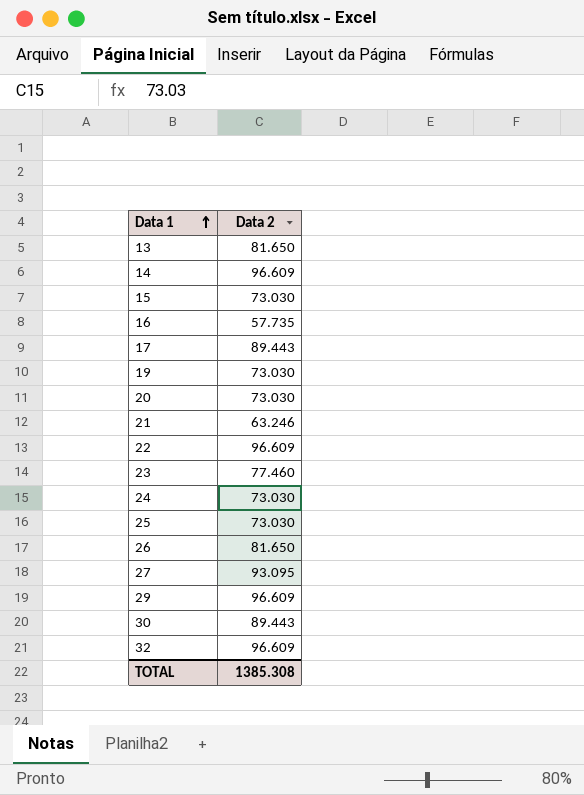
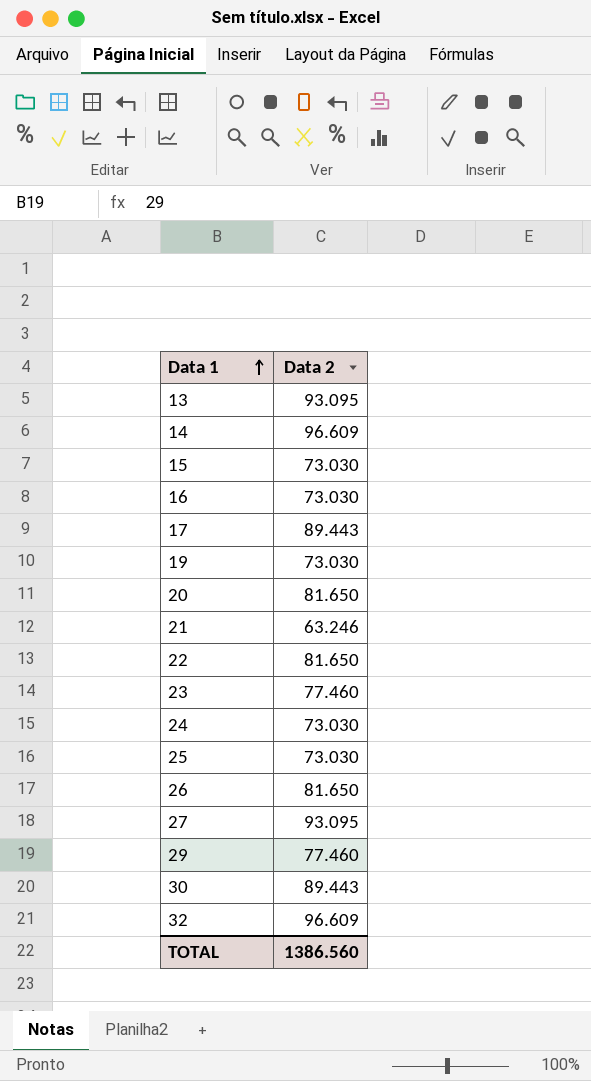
13 | Data 2: 81.650 -> 93.095
16 | Data 2: 57.735 -> 73.030
20 | Data 2: 73.030 -> 81.650
22 | Data 2: 96.609 -> 81.650
29 | Data 2: 96.609 -> 77.460
TOTAL | Data 2: 1385.308 -> 1386.560

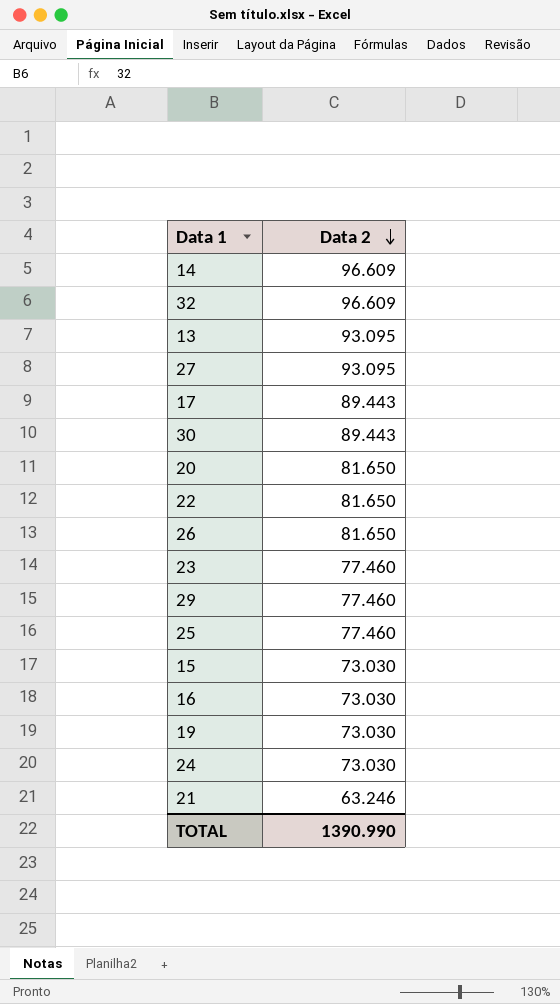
row order: Data 1 ascending -> Data 2 descending
25 | Data 2: 73.030 -> 77.460
TOTAL | Data 2: 1386.560 -> 1390.990

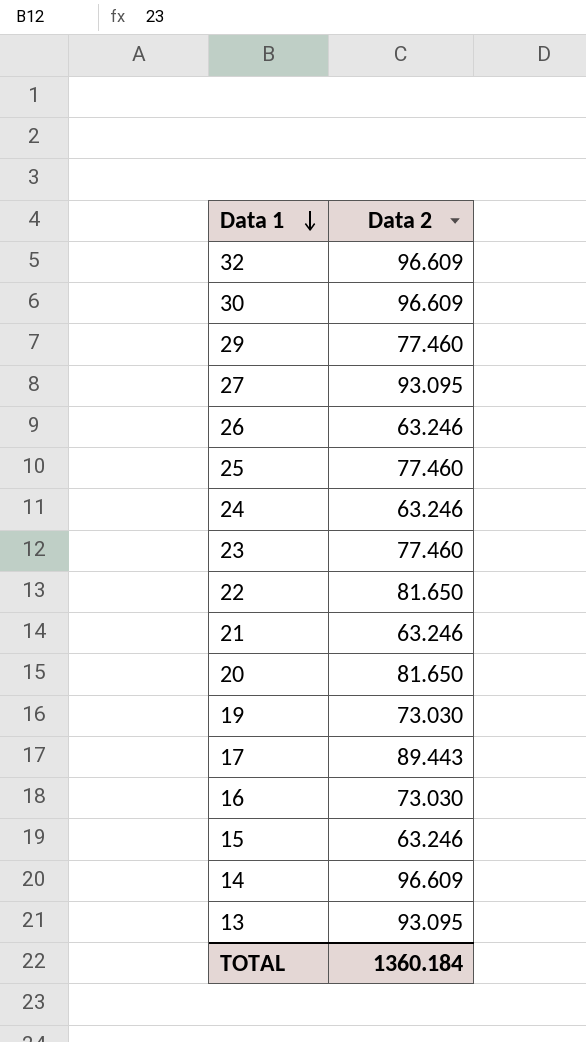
row order: Data 2 descending -> Data 1 descending
30 | Data 2: 89.443 -> 96.609
26 | Data 2: 81.650 -> 63.246
24 | Data 2: 73.030 -> 63.246
15 | Data 2: 73.030 -> 63.246
TOTAL | Data 2: 1390.990 -> 1360.184

